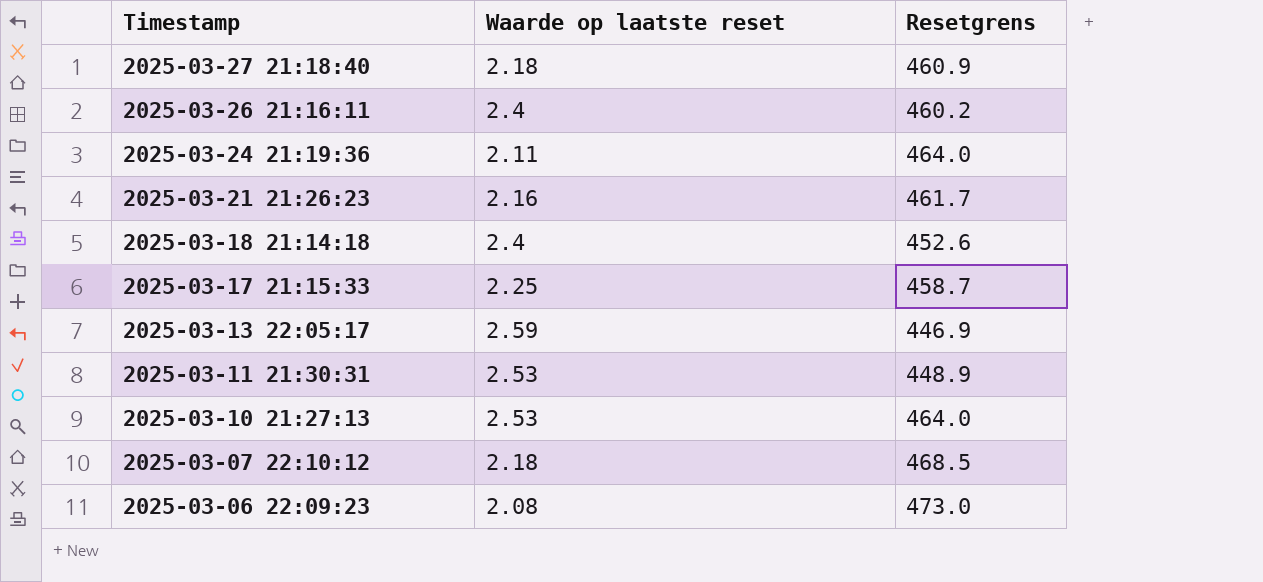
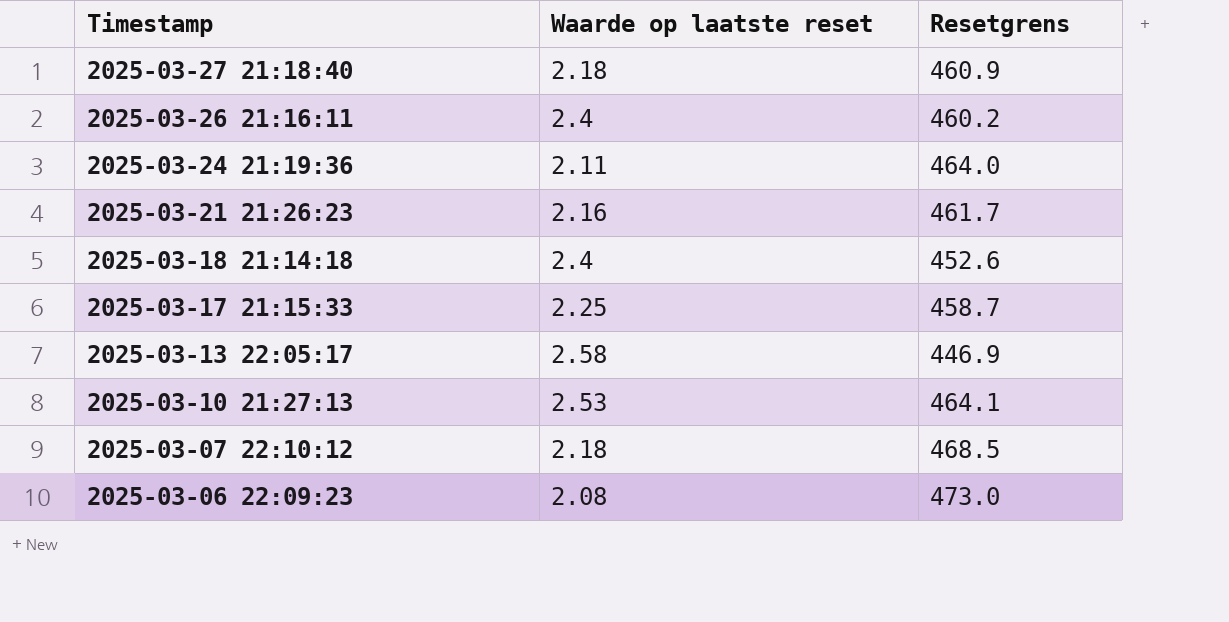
row 2025-03-11 21:30:31: 2.53 | 448.9 -> none
2025-03-13 22:05:17 | Waarde op laatste reset: 2.59 -> 2.58
2025-03-10 21:27:13 | Resetgrens: 464.0 -> 464.1

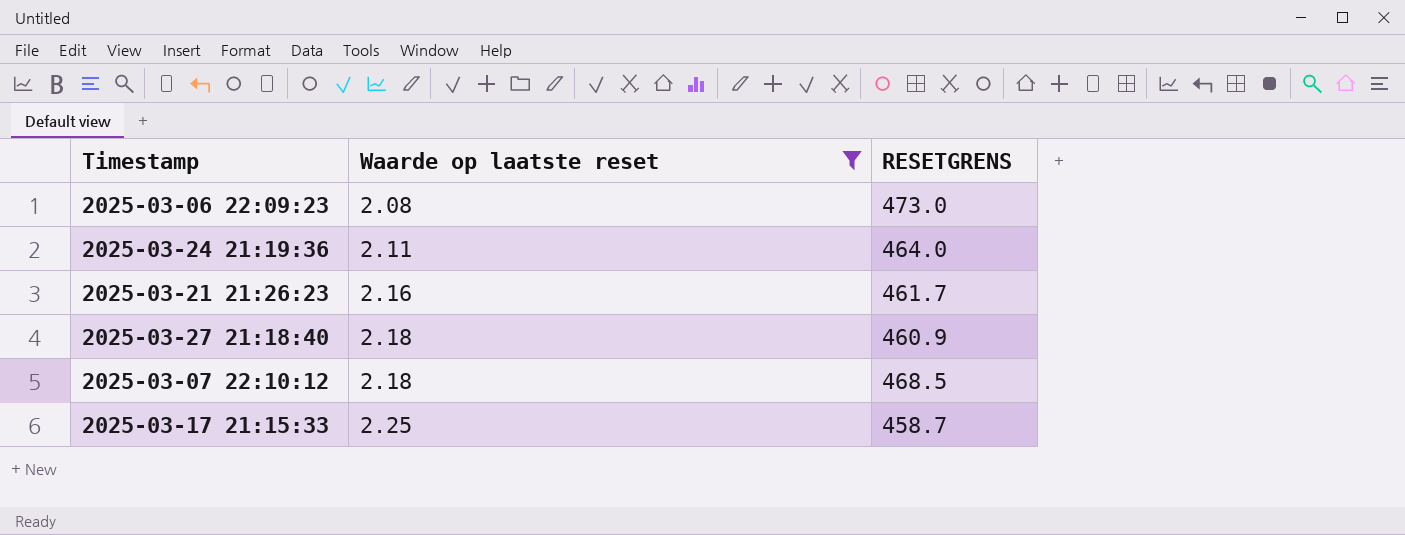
filter: none -> Waarde op laatste reset <= 2.25
row order: Timestamp descending -> Waarde op laatste reset ascending
column name: Resetgrens -> RESETGRENS

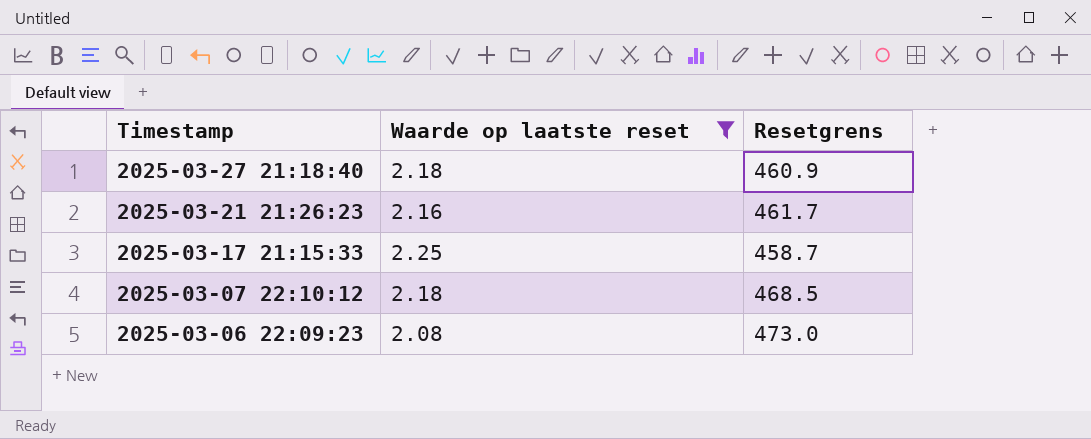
row order: Waarde op laatste reset ascending -> Timestamp descending
column name: RESETGRENS -> Resetgrens
row 2025-03-24 21:19:36: 2.11 | 464.0 -> none

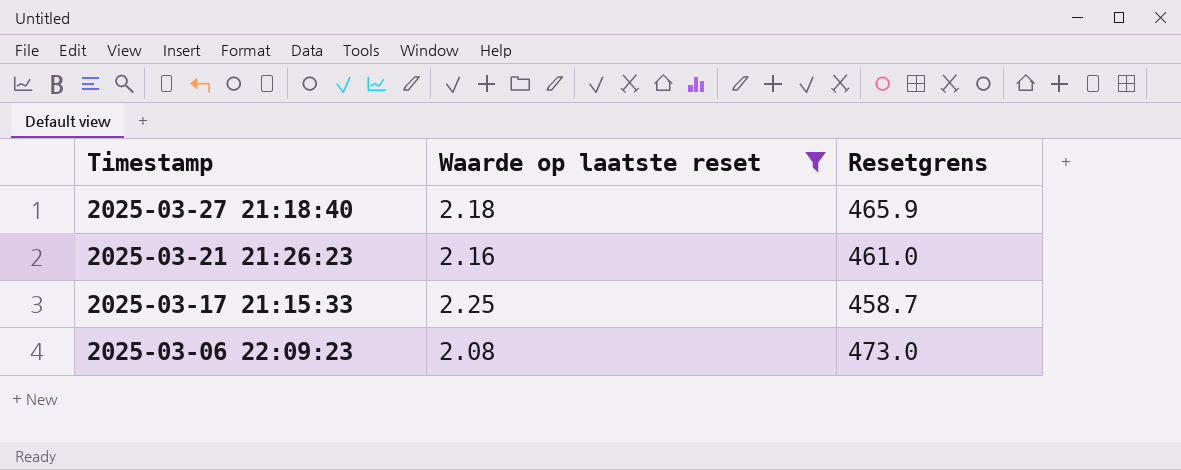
row 2025-03-07 22:10:12: 2.18 | 468.5 -> none
2025-03-27 21:18:40 | Resetgrens: 460.9 -> 465.9
2025-03-21 21:26:23 | Resetgrens: 461.7 -> 461.0

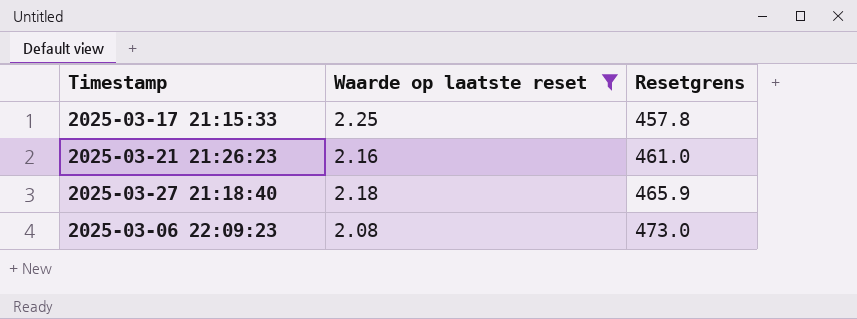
row order: Timestamp descending -> Resetgrens ascending
2025-03-17 21:15:33 | Resetgrens: 458.7 -> 457.8

